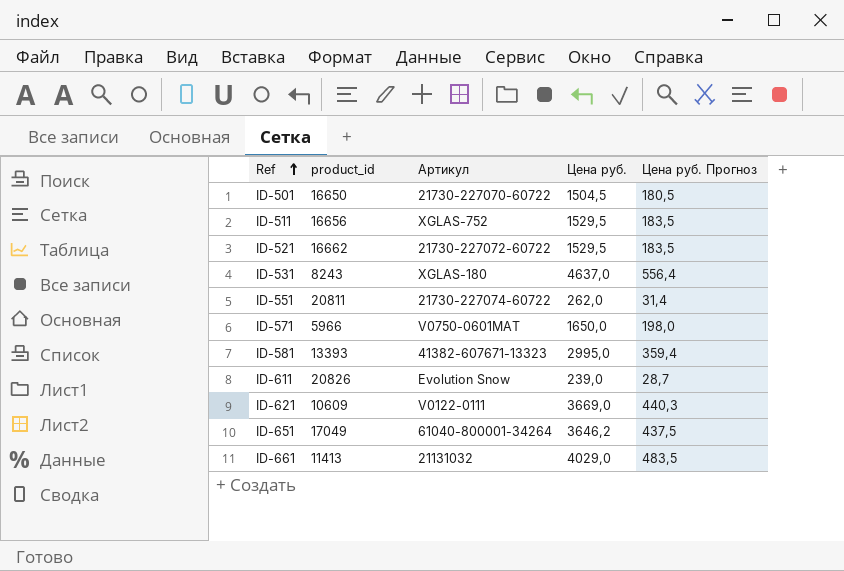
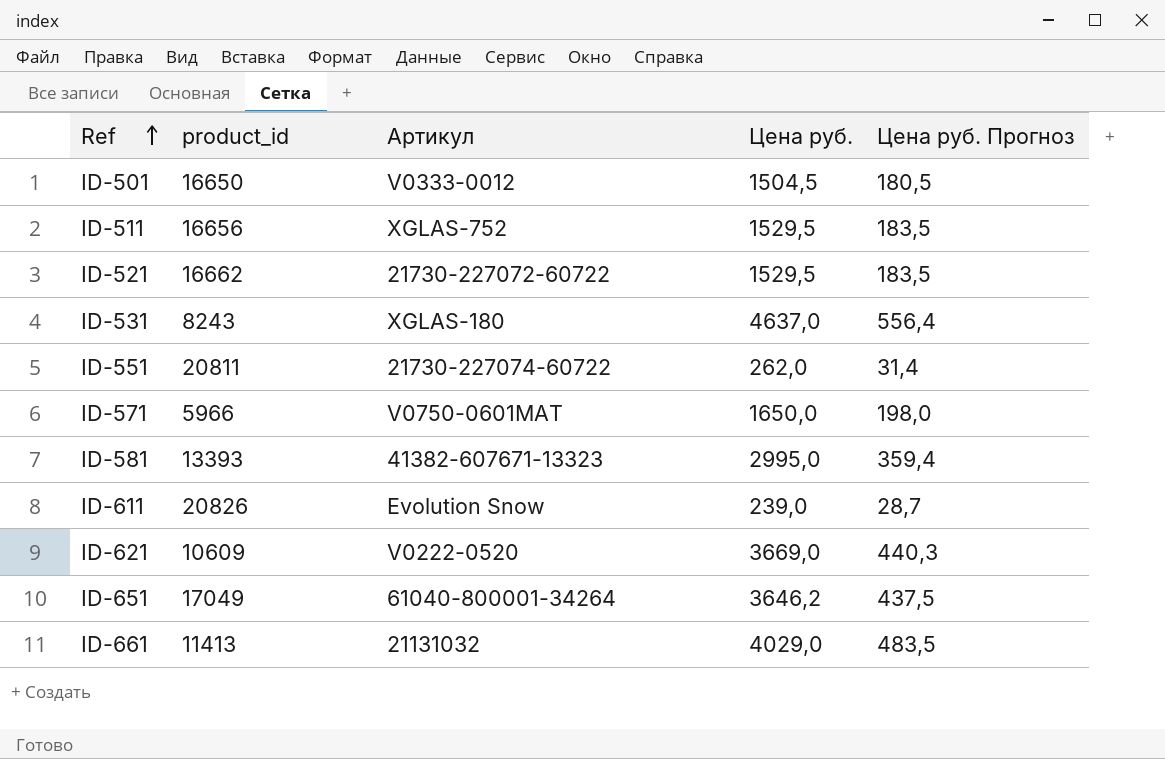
ID-501 | Артикул: 21730-227070-60722 -> V0333-0012
ID-621 | Артикул: V0122-0111 -> V0222-0520

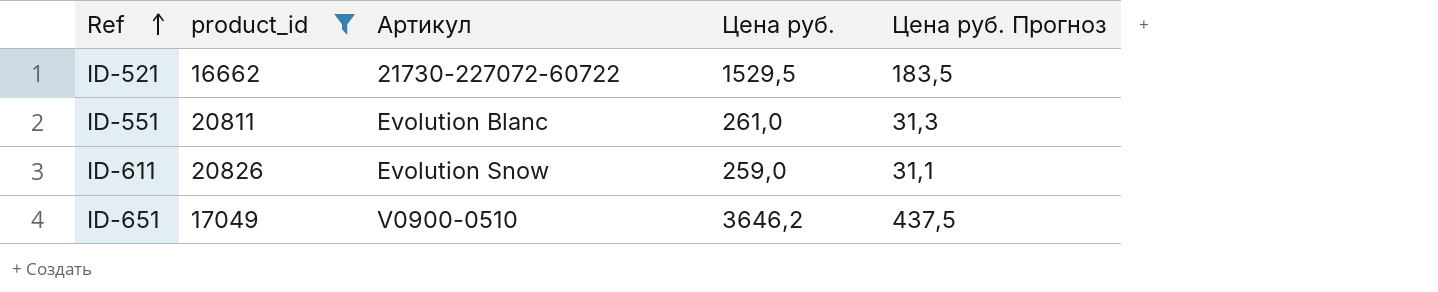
filter: none -> product_id >= 16662
ID-551 | Артикул: 21730-227074-60722 -> Evolution Blanc
ID-551 | Цена руб.: 262,0 -> 261,0
ID-551 | Цена руб. Прогноз: 31,4 -> 31,3
ID-611 | Цена руб.: 239,0 -> 259,0
ID-611 | Цена руб. Прогноз: 28,7 -> 31,1
ID-651 | Артикул: 61040-800001-34264 -> V0900-0510

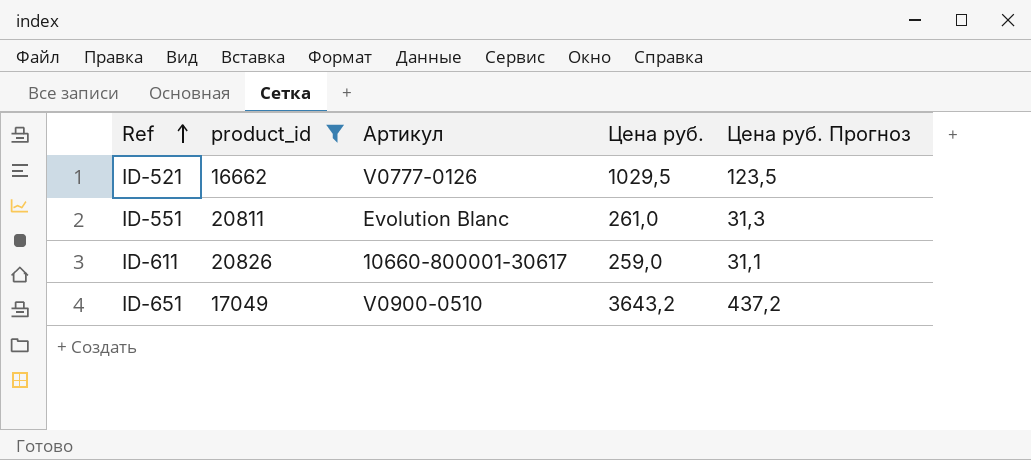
ID-521 | Артикул: 21730-227072-60722 -> V0777-0126
ID-521 | Цена руб.: 1529,5 -> 1029,5
ID-521 | Цена руб. Прогноз: 183,5 -> 123,5
ID-611 | Артикул: Evolution Snow -> 10660-800001-30617
ID-651 | Цена руб.: 3646,2 -> 3643,2
ID-651 | Цена руб. Прогноз: 437,5 -> 437,2

